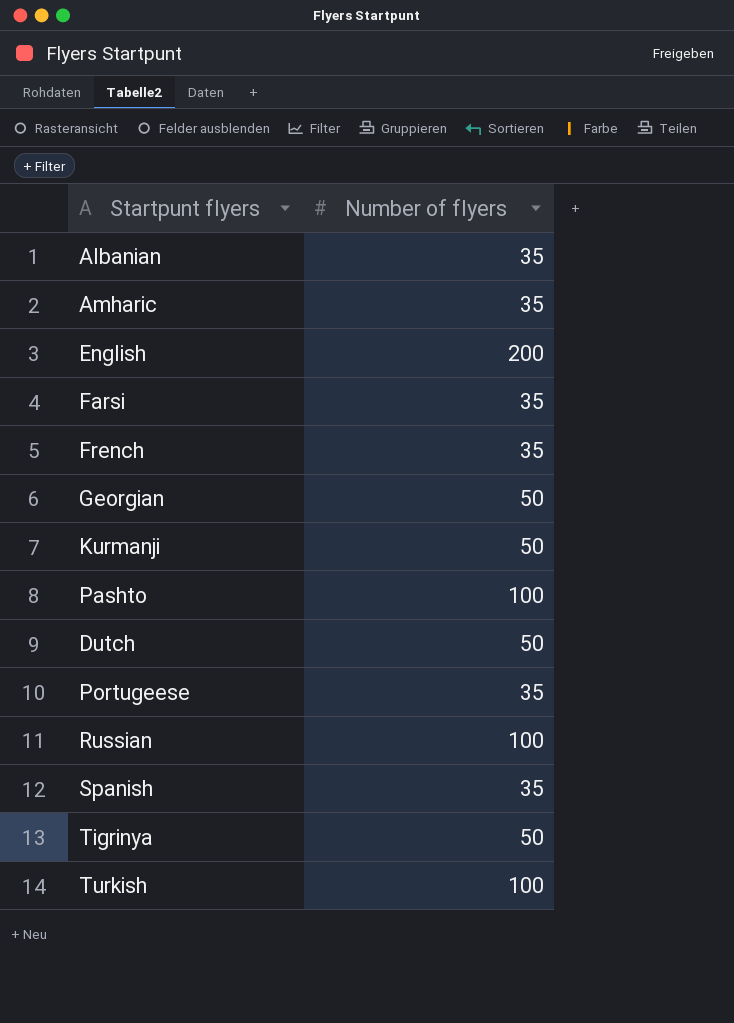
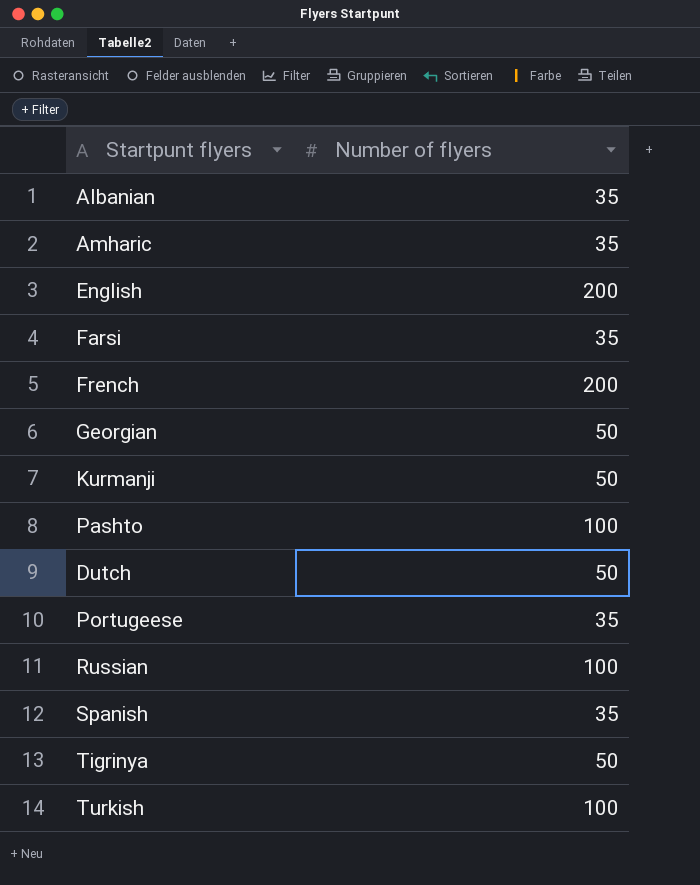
French | Number of flyers: 35 -> 200

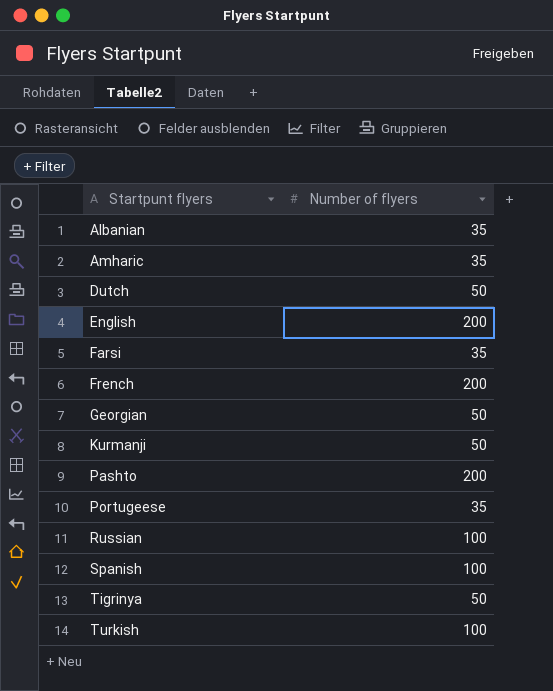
row order: none -> Startpunt flyers ascending
Pashto | Number of flyers: 100 -> 200
Spanish | Number of flyers: 35 -> 100

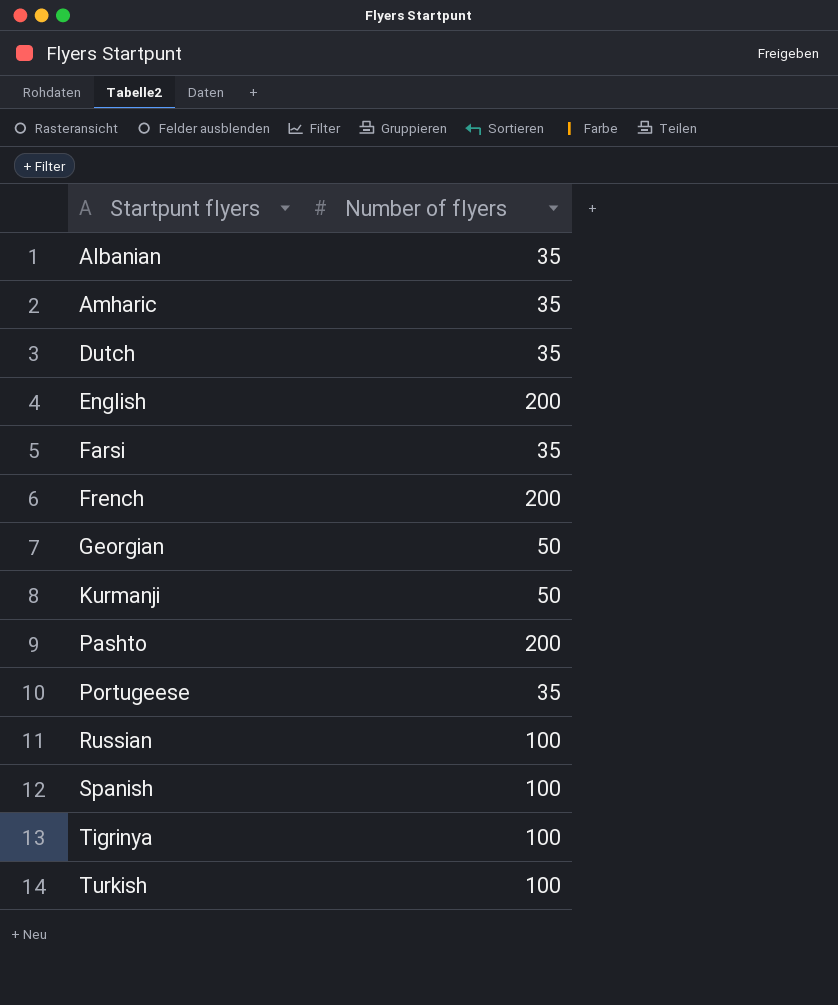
Dutch | Number of flyers: 50 -> 35
Tigrinya | Number of flyers: 50 -> 100

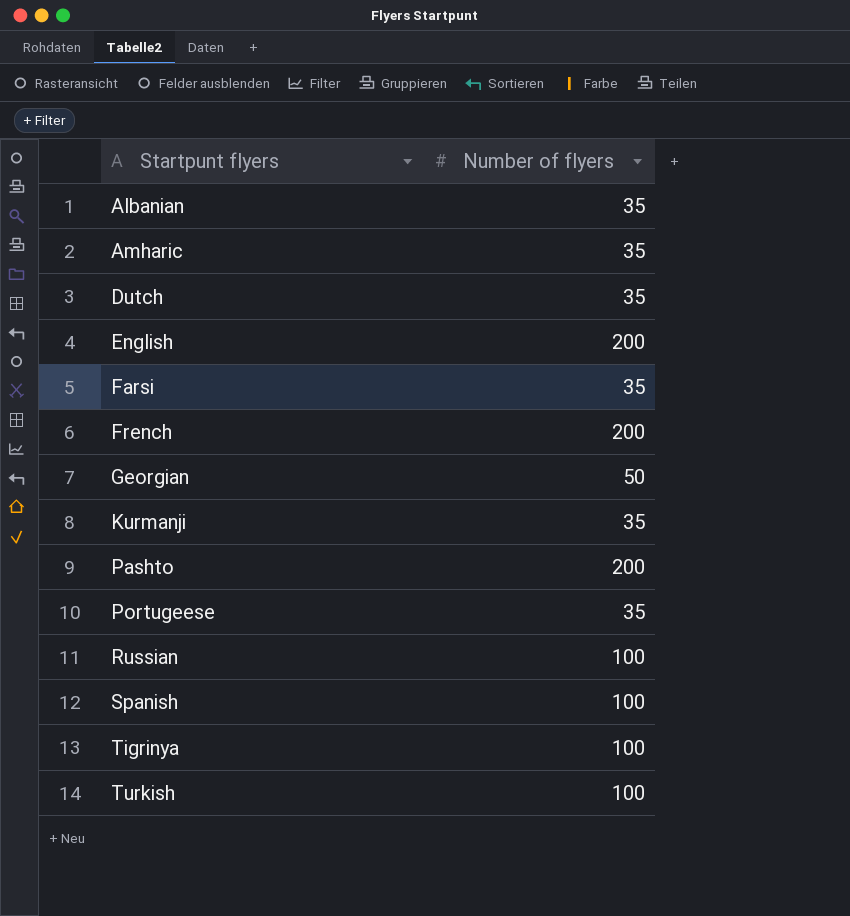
Kurmanji | Number of flyers: 50 -> 35

